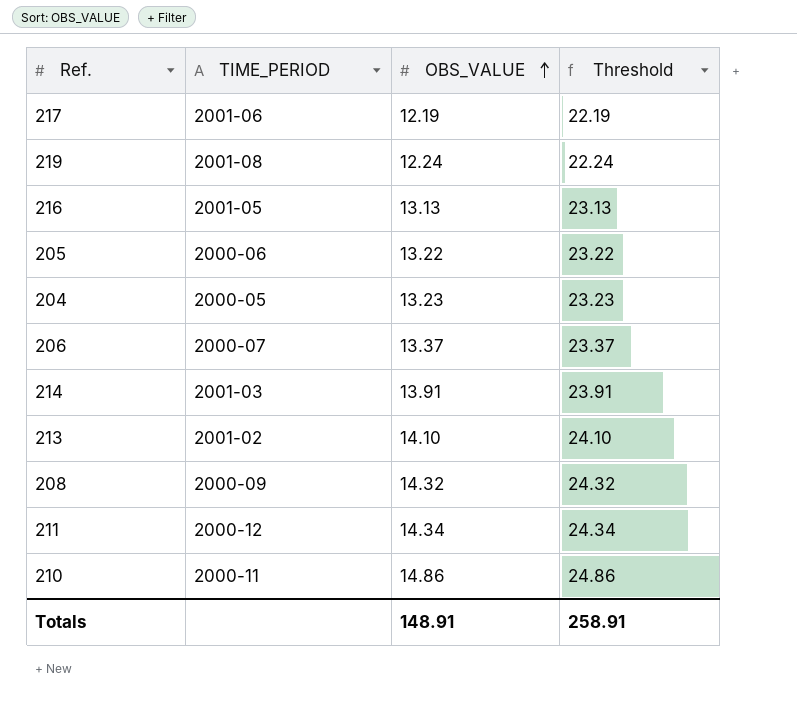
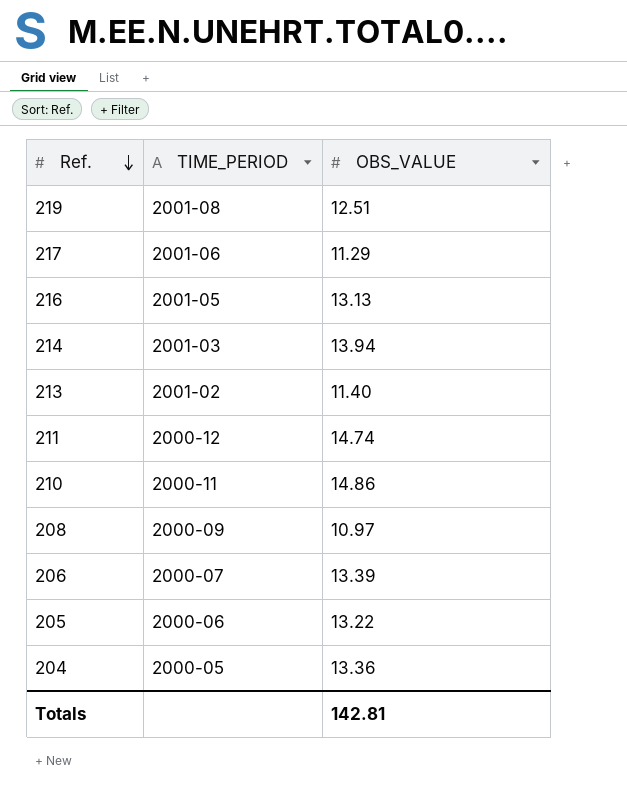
row order: OBS_VALUE ascending -> Ref. descending
column Threshold | formula: [OBS_VALUE] + 10 -> none
219 | OBS_VALUE: 12.24 -> 12.51
217 | OBS_VALUE: 12.19 -> 11.29
214 | OBS_VALUE: 13.91 -> 13.94
213 | OBS_VALUE: 14.10 -> 11.40
211 | OBS_VALUE: 14.34 -> 14.74
208 | OBS_VALUE: 14.32 -> 10.97
206 | OBS_VALUE: 13.37 -> 13.39
204 | OBS_VALUE: 13.23 -> 13.36
Totals | OBS_VALUE: 148.91 -> 142.81

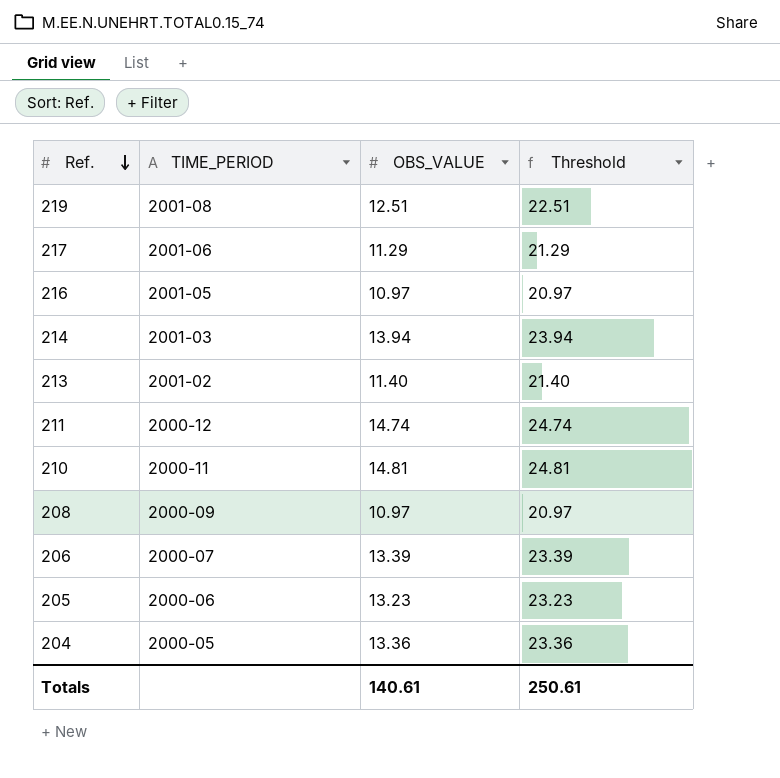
column Threshold | formula: none -> [OBS_VALUE] + 10
216 | OBS_VALUE: 13.13 -> 10.97
210 | OBS_VALUE: 14.86 -> 14.81
205 | OBS_VALUE: 13.22 -> 13.23
Totals | OBS_VALUE: 142.81 -> 140.61

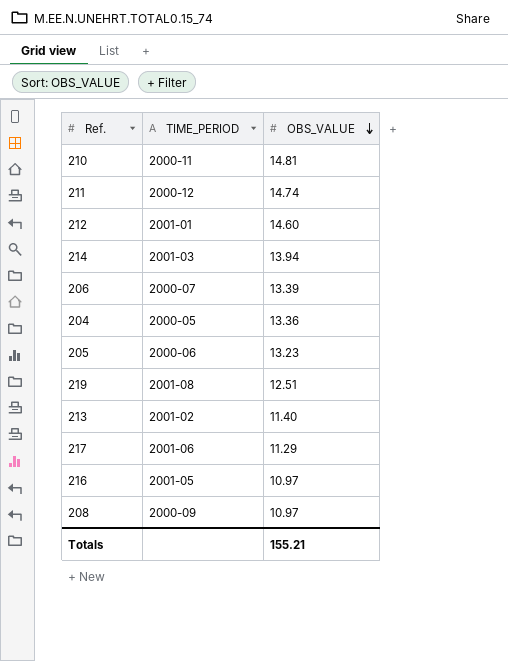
row order: Ref. descending -> OBS_VALUE descending
column Threshold | formula: [OBS_VALUE] + 10 -> none
row 212: none -> 2001-01 | 14.60
Totals | OBS_VALUE: 140.61 -> 155.21

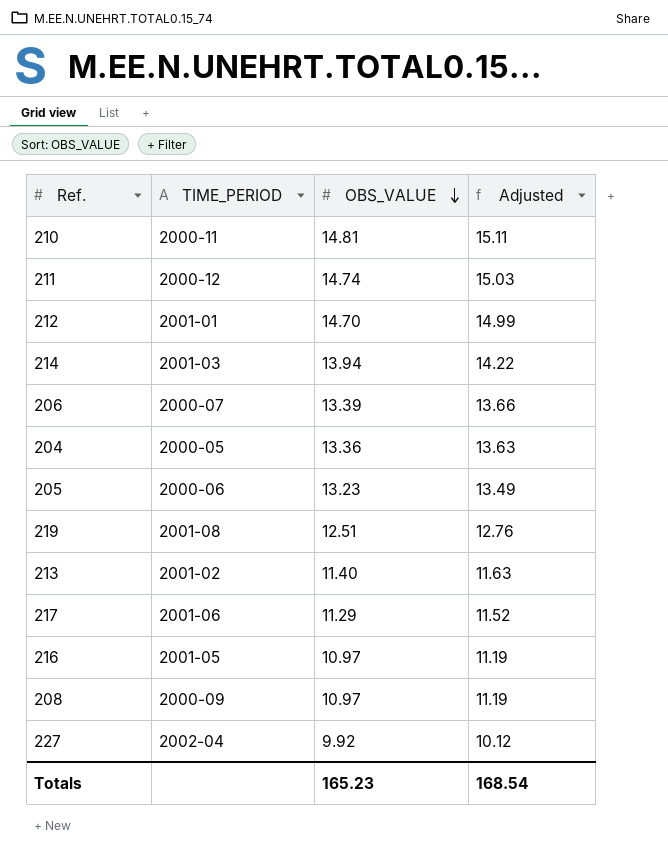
column Adjusted | formula: none -> [OBS_VALUE] * 1.02
212 | OBS_VALUE: 14.60 -> 14.70
row 227: none -> 2002-04 | 9.92 | 10.12
Totals | OBS_VALUE: 155.21 -> 165.23

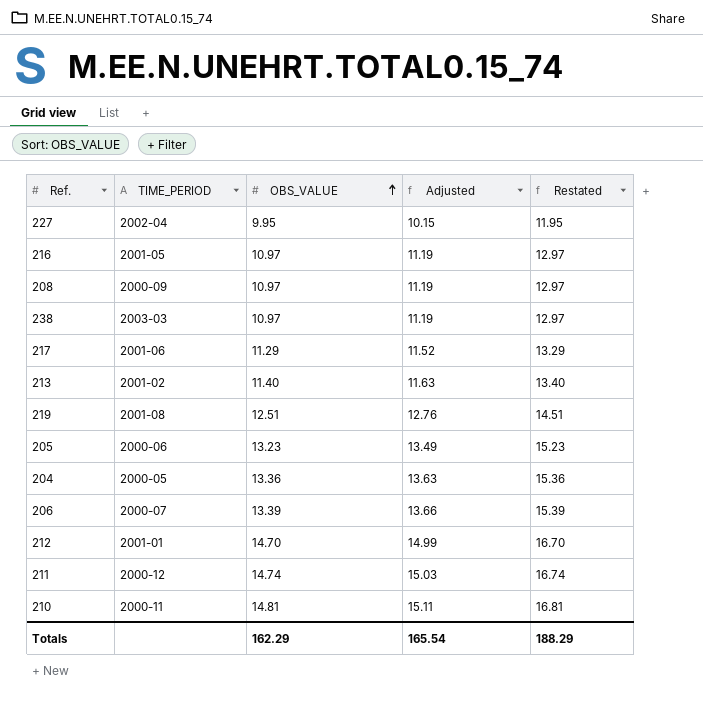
row order: OBS_VALUE descending -> OBS_VALUE ascending
column Restated | formula: none -> [OBS_VALUE] + 2
row 214: 2001-03 | 13.94 | 14.22 -> none
227 | OBS_VALUE: 9.92 -> 9.95
227 | Adjusted: 10.12 -> 10.15
row 238: none -> 2003-03 | 10.97 | 11.19 | 12.97
Totals | OBS_VALUE: 165.23 -> 162.29
Totals | Adjusted: 168.54 -> 165.54

